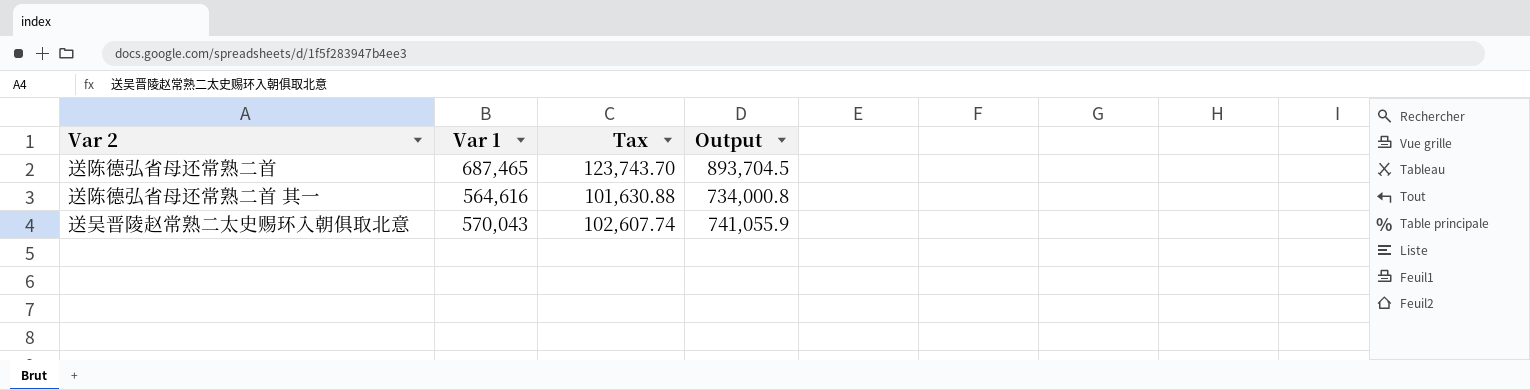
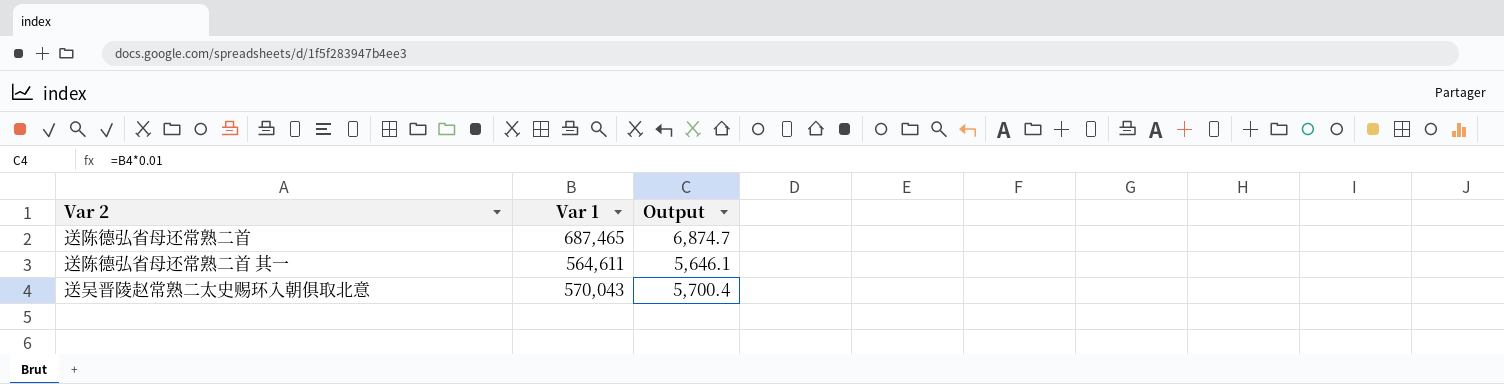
column Tax | formula: [Var 1] * 0.18 -> none
column Output | formula: [Var 1] * 1.3 -> [Var 1] * 0.01
送陈德弘省母还常熟二首 其一 | Var 1: 564,616 -> 564,611

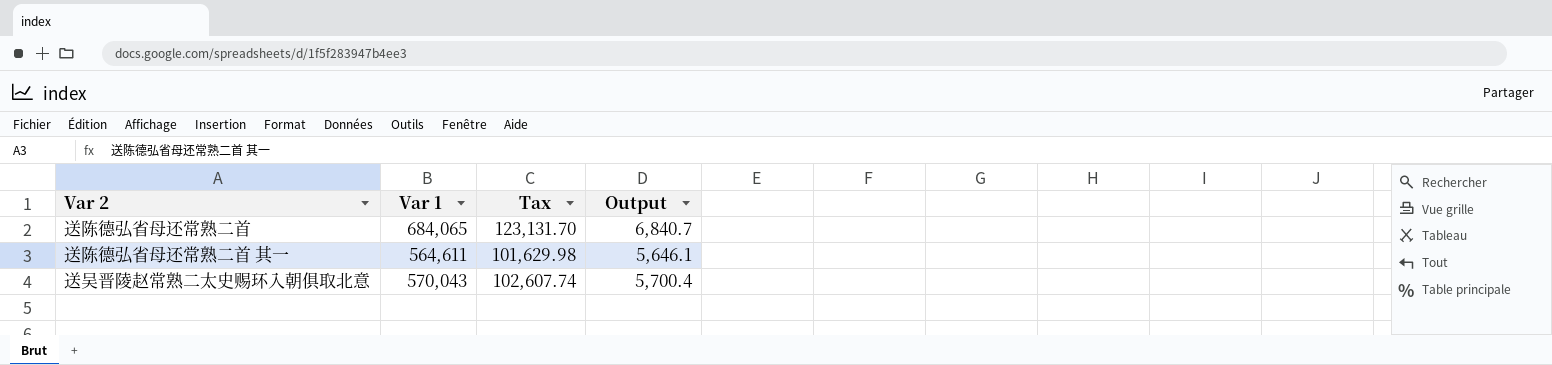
column Tax | formula: none -> [Var 1] * 0.18
送陈德弘省母还常熟二首 | Var 1: 687,465 -> 684,065
送陈德弘省母还常熟二首 | Output: 6,874.7 -> 6,840.7

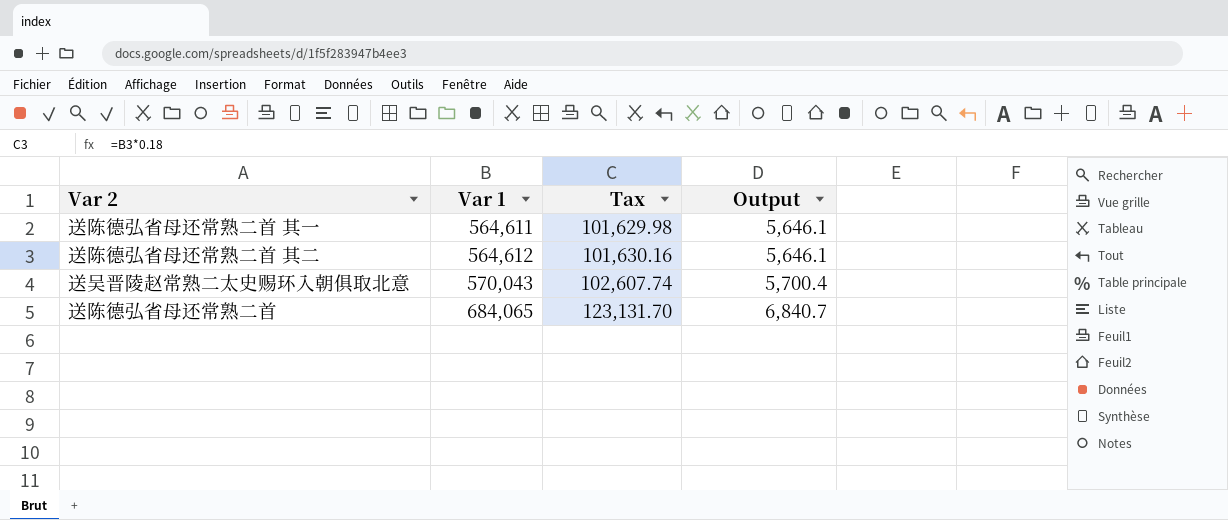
row order: none -> Var 1 ascending
row 送陈德弘省母还常熟二首 其二: none -> 564,612 | 101,630.16 | 5,646.1

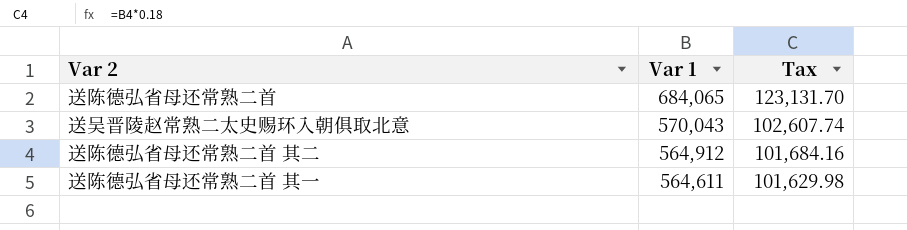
row order: Var 1 ascending -> Var 1 descending
column Output | formula: [Var 1] * 0.01 -> none
送陈德弘省母还常熟二首 其二 | Var 1: 564,612 -> 564,912
送陈德弘省母还常熟二首 其二 | Tax: 101,630.16 -> 101,684.16

